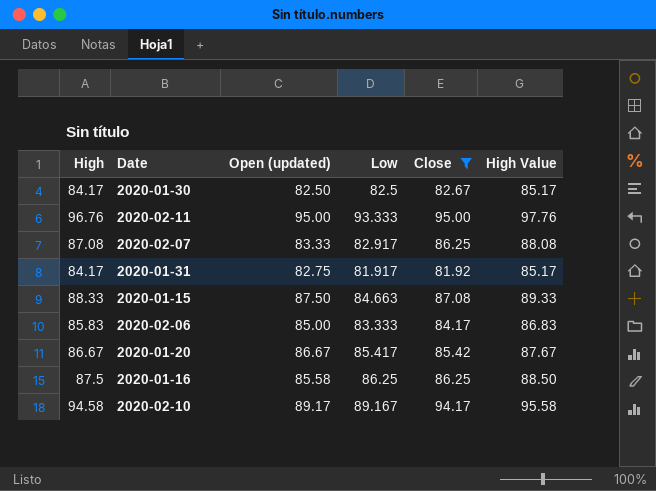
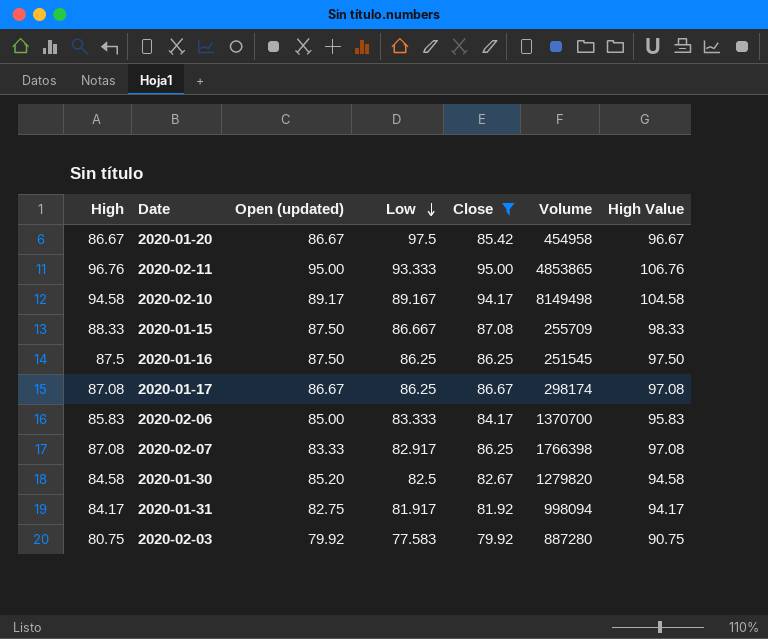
row order: none -> Low descending
column Volume | position: none -> 6
column High Value | formula: [High] + 1 -> [High] + 10
2020-01-20 | Low: 85.417 -> 97.5
2020-01-15 | Low: 84.663 -> 86.667
2020-01-16 | Open (updated): 85.58 -> 87.50
row 2020-01-17: none -> 87.08 | 86.67 | 86.25 | 86.67 | 298174 | 97.08
2020-01-30 | High: 84.17 -> 84.58
2020-01-30 | Open (updated): 82.50 -> 85.20
row 2020-02-03: none -> 80.75 | 79.92 | 77.583 | 79.92 | 887280 | 90.75

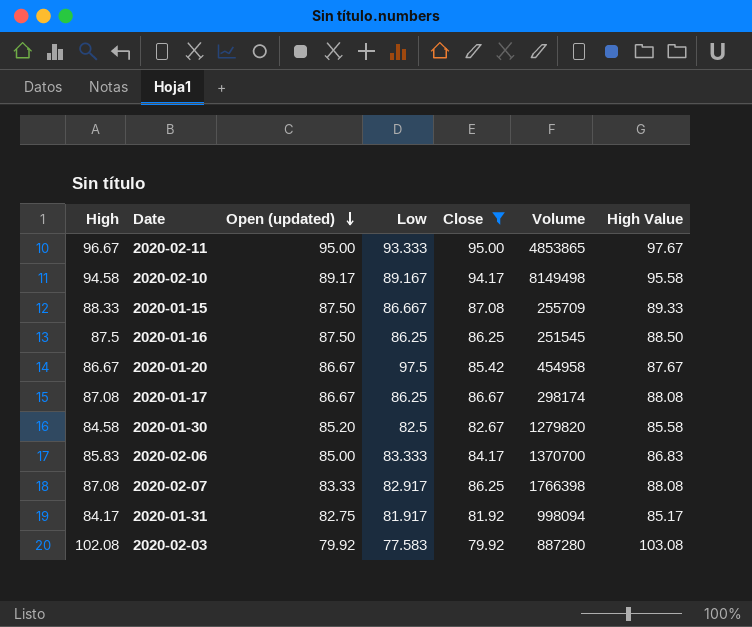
row order: Low descending -> Open (updated) descending
column High Value | formula: [High] + 10 -> [High] + 1
2020-02-11 | High: 96.76 -> 96.67
2020-02-03 | High: 80.75 -> 102.08

